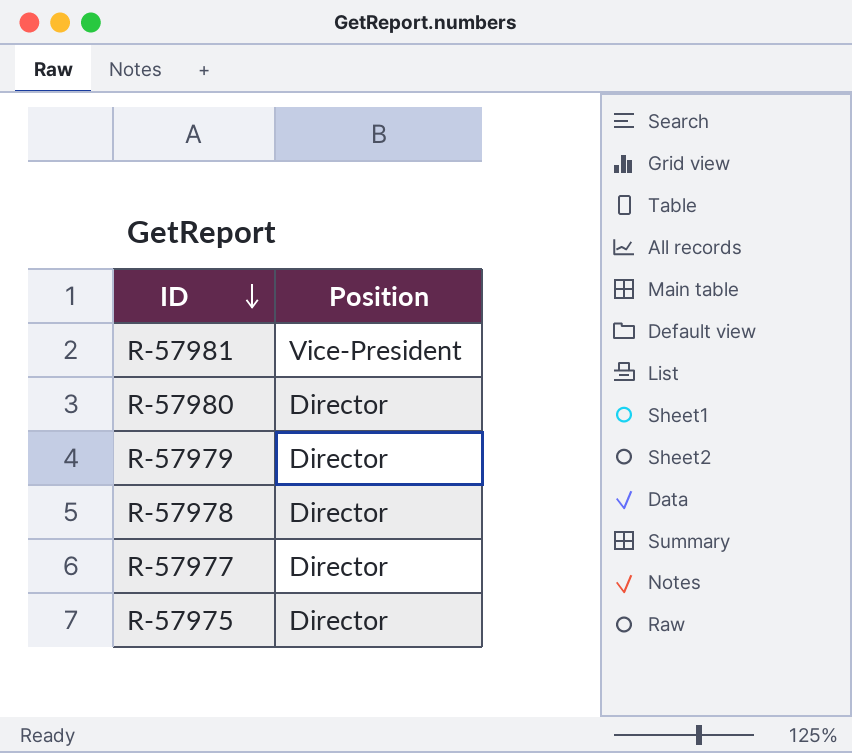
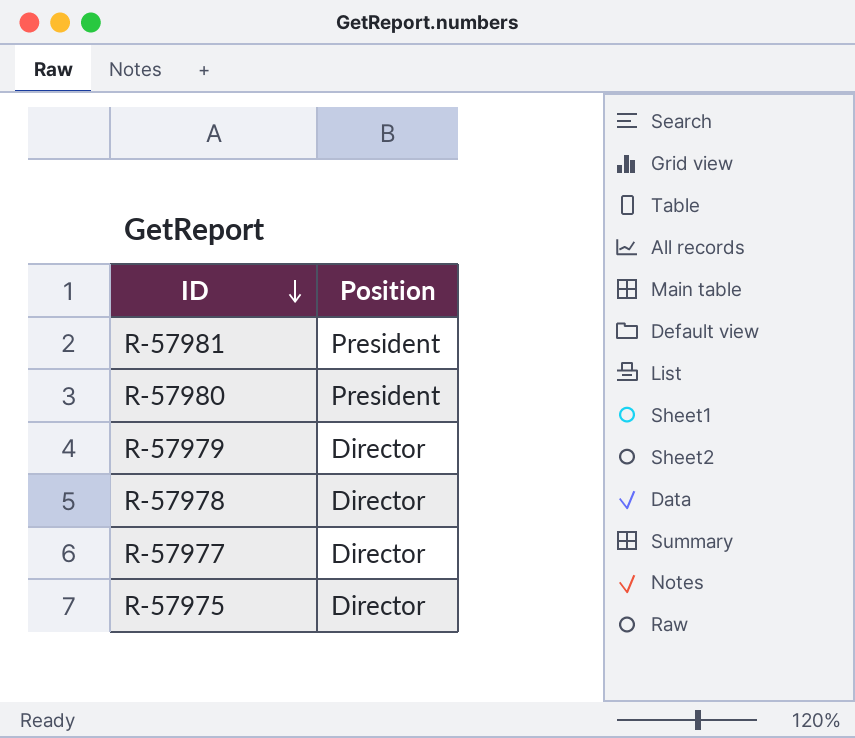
R-57981 | Position: Vice-President -> President
R-57980 | Position: Director -> President

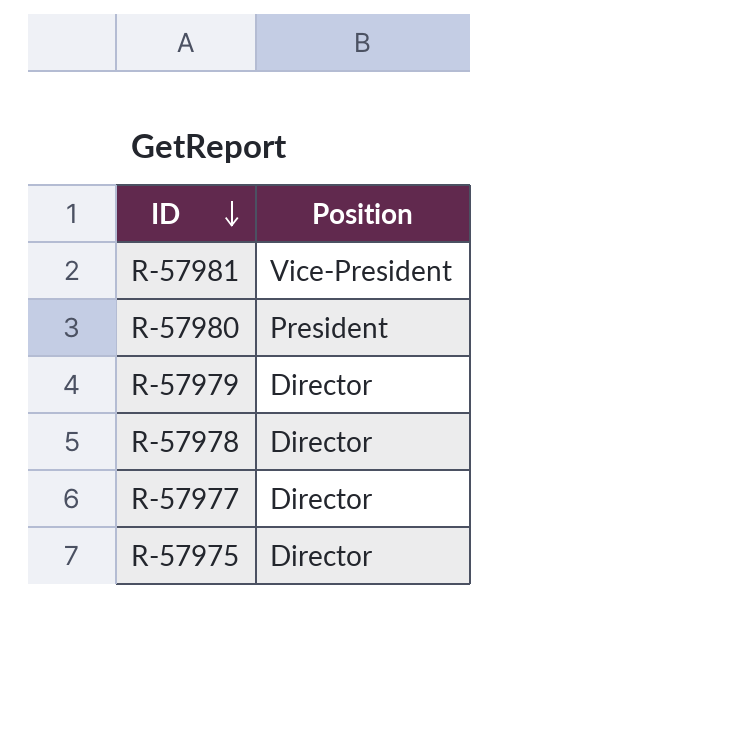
R-57981 | Position: President -> Vice-President

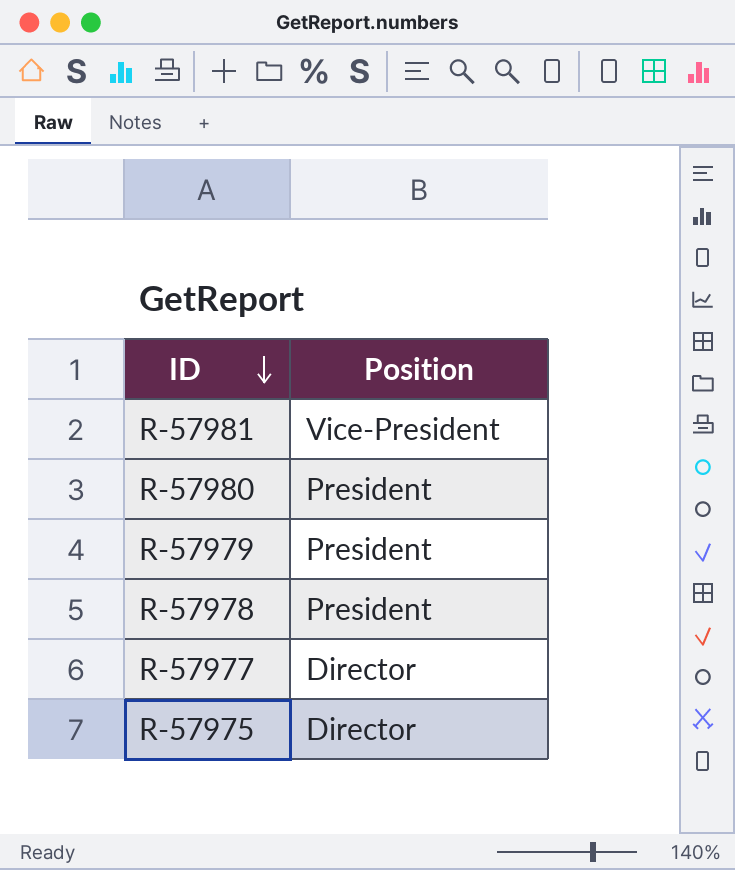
R-57979 | Position: Director -> President
R-57978 | Position: Director -> President

